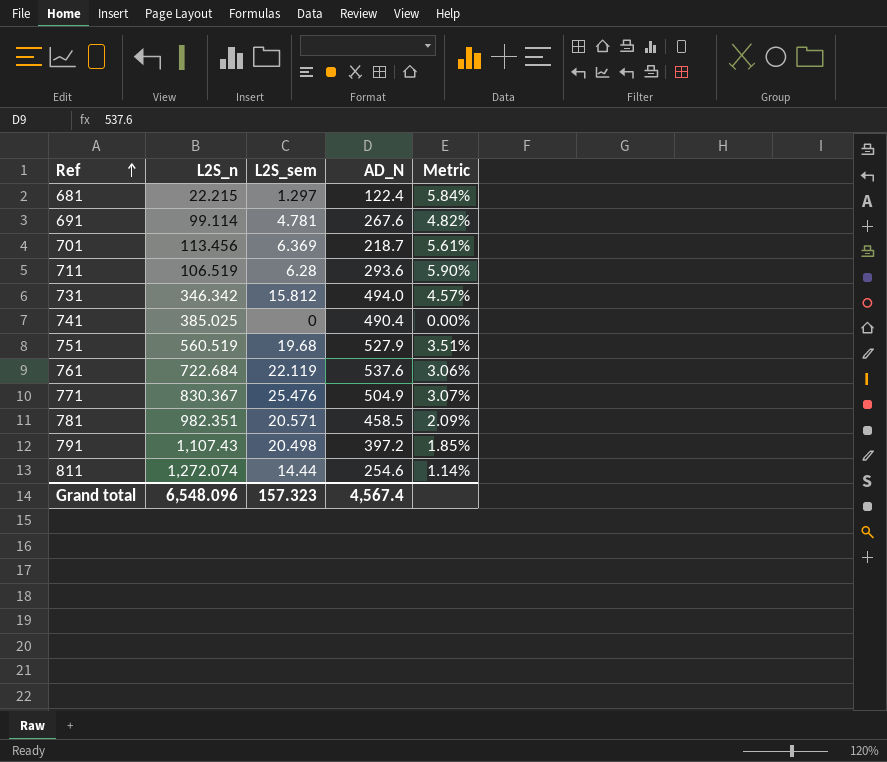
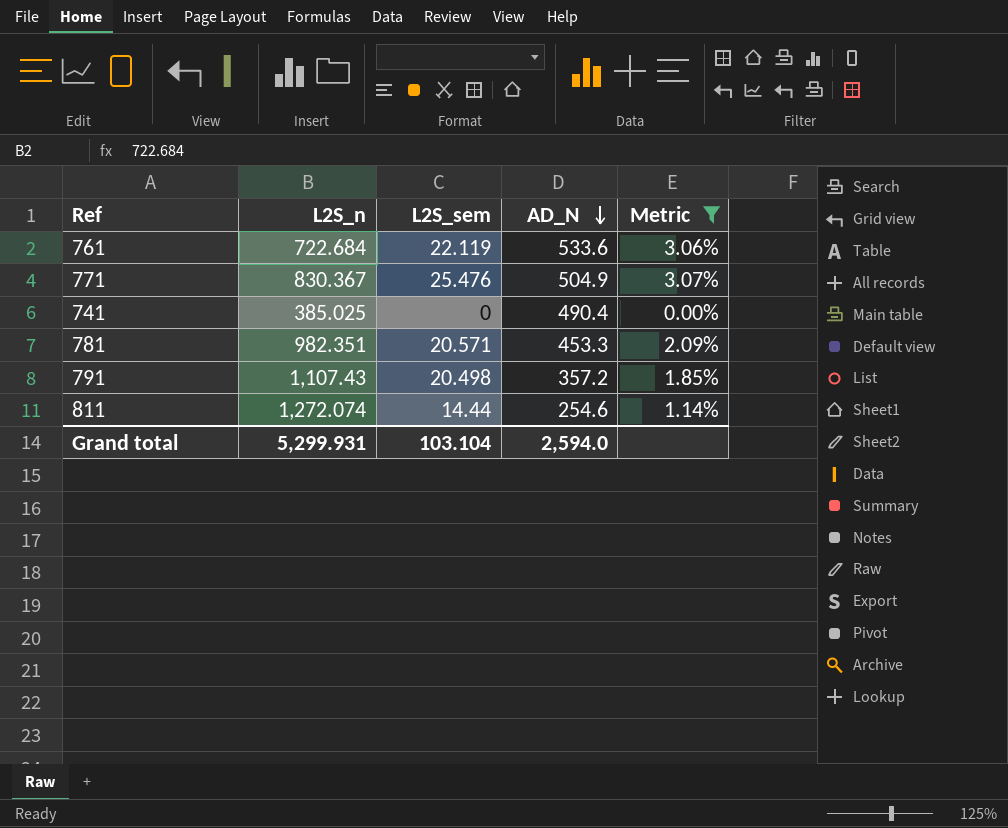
filter: none -> Metric <= 3.07%
row order: Ref ascending -> AD_N descending
761 | AD_N: 537.6 -> 533.6
781 | AD_N: 458.5 -> 453.3
791 | AD_N: 397.2 -> 357.2
Grand total | L2S_n: 6,548.096 -> 5,299.931
Grand total | L2S_sem: 157.323 -> 103.104
Grand total | AD_N: 4,567.4 -> 2,594.0

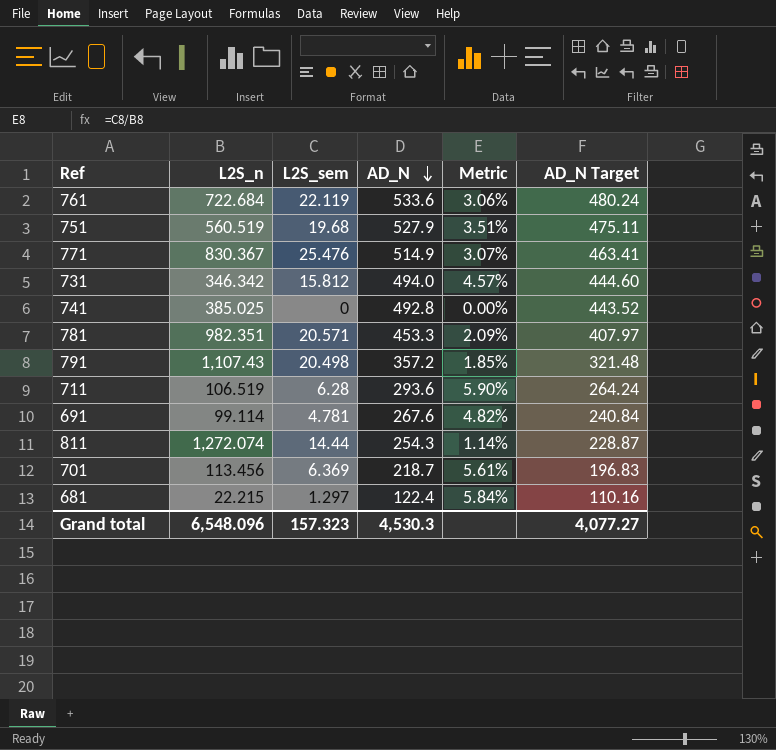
filter: Metric <= 3.07% -> none
column AD_N Target | formula: none -> [AD_N] * 0.9
771 | AD_N: 504.9 -> 514.9
741 | AD_N: 490.4 -> 492.8
811 | AD_N: 254.6 -> 254.3
Grand total | L2S_n: 5,299.931 -> 6,548.096
Grand total | L2S_sem: 103.104 -> 157.323
Grand total | AD_N: 2,594.0 -> 4,530.3

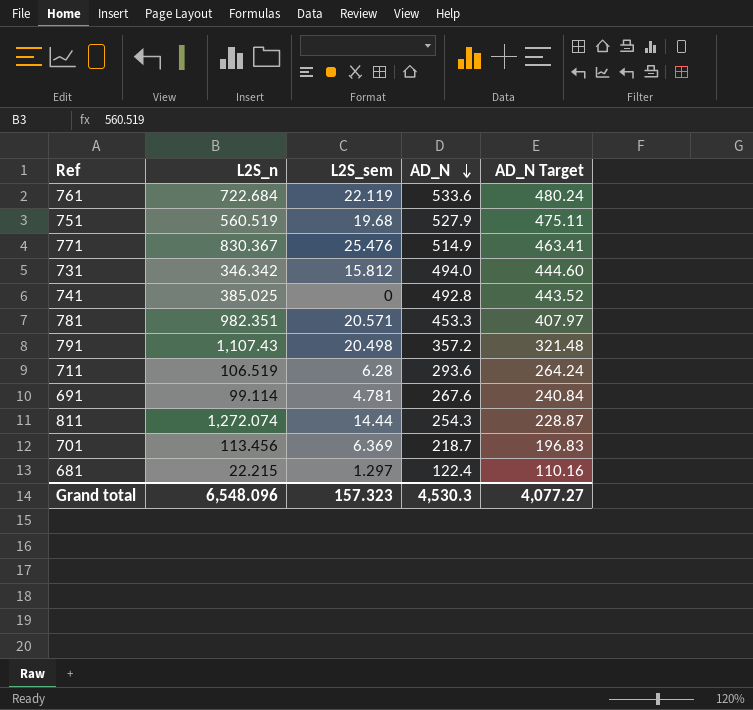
column Metric | formula: [L2S_sem] / [L2S_n] -> none

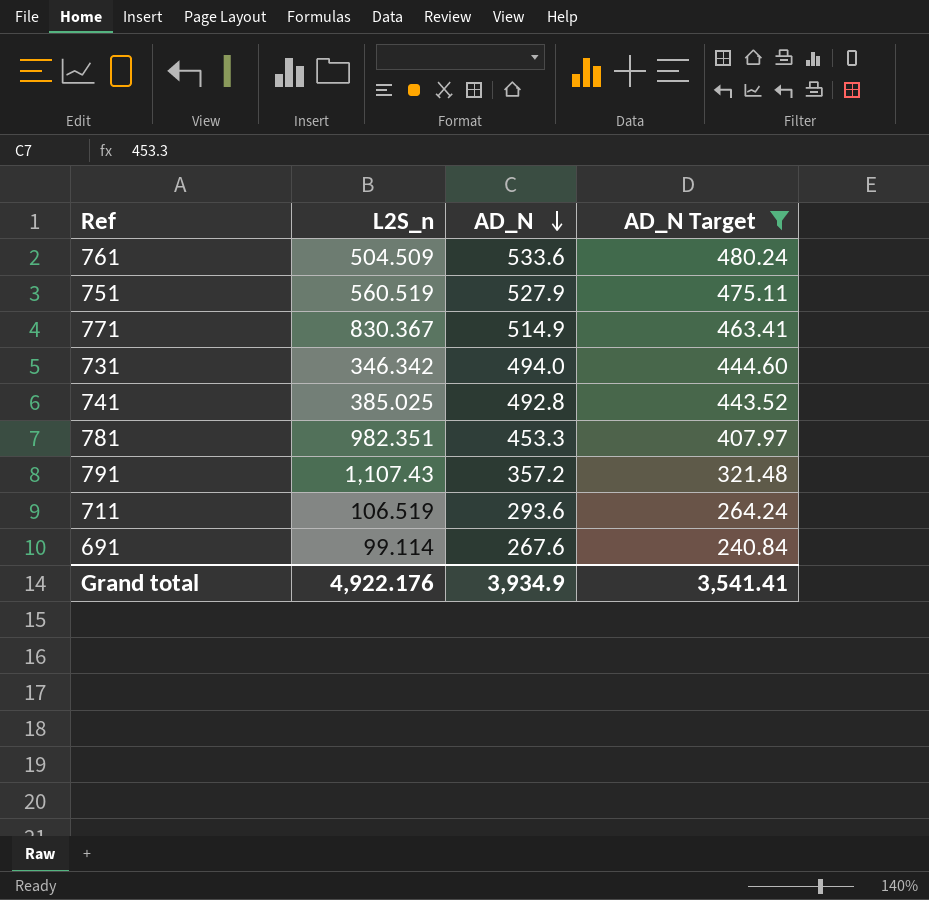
filter: none -> AD_N Target >= 240.84
column L2S_sem | position: 3 -> none
761 | L2S_n: 722.684 -> 504.509
Grand total | L2S_n: 6,548.096 -> 4,922.176
Grand total | AD_N: 4,530.3 -> 3,934.9
Grand total | AD_N Target: 4,077.27 -> 3,541.41

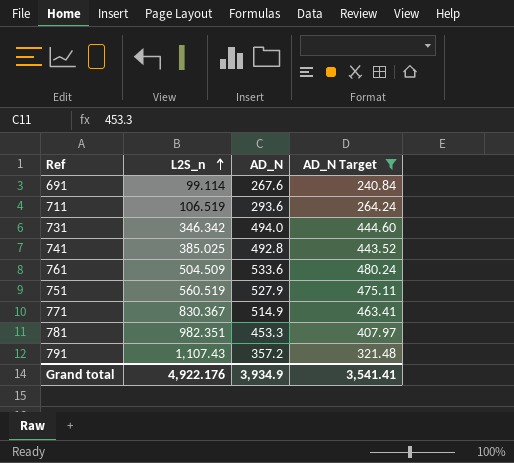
row order: AD_N descending -> L2S_n ascending

